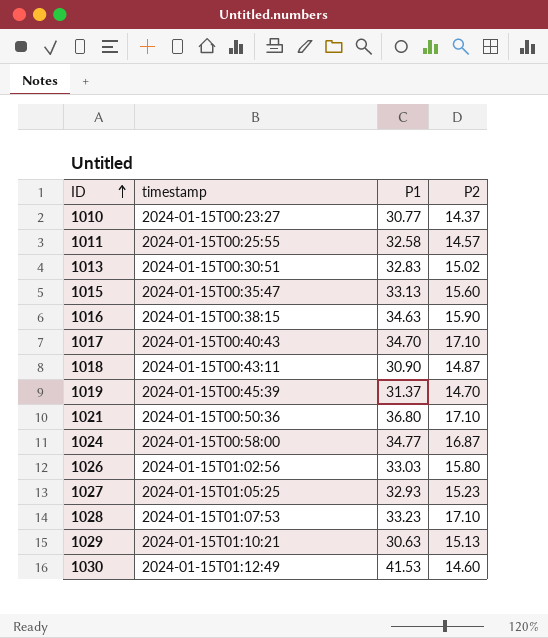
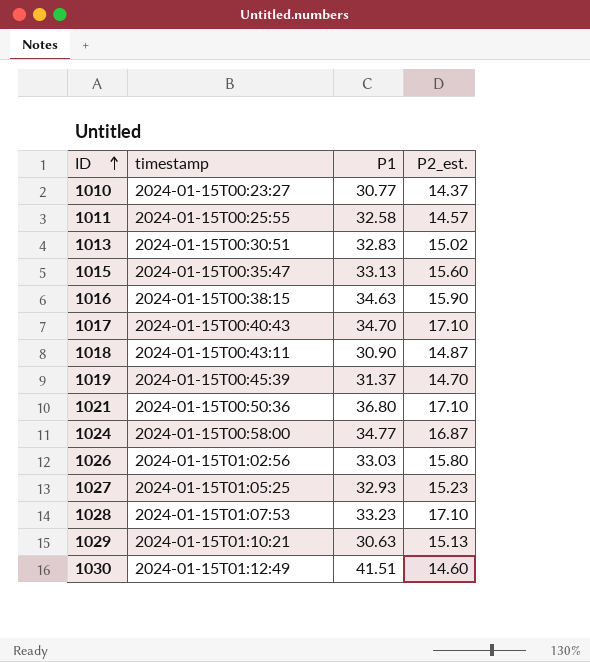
column name: P2 -> P2_est.
1030 | P1: 41.53 -> 41.51

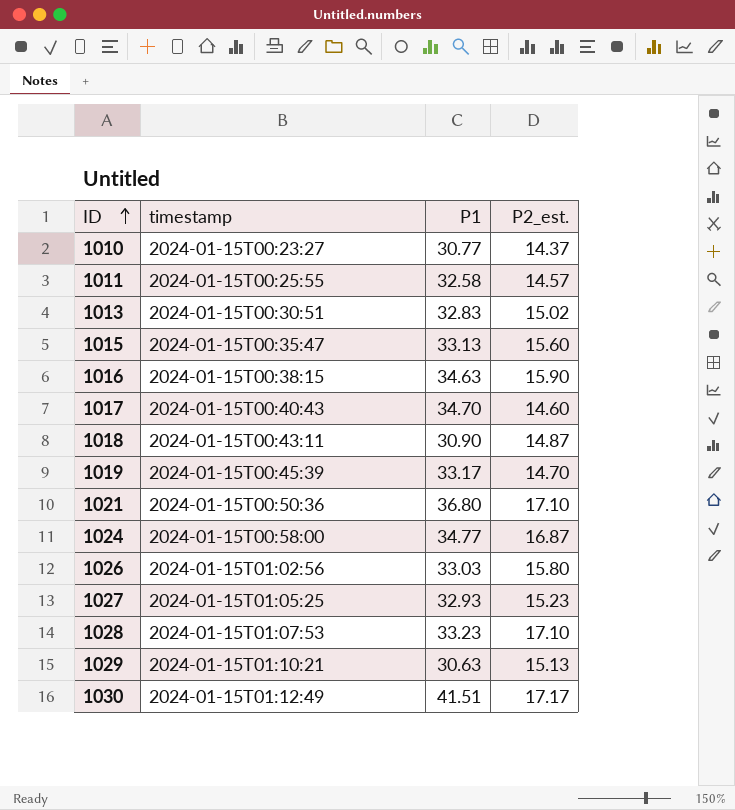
1017 | P2_est.: 17.10 -> 14.60
1019 | P1: 31.37 -> 33.17
1030 | P2_est.: 14.60 -> 17.17

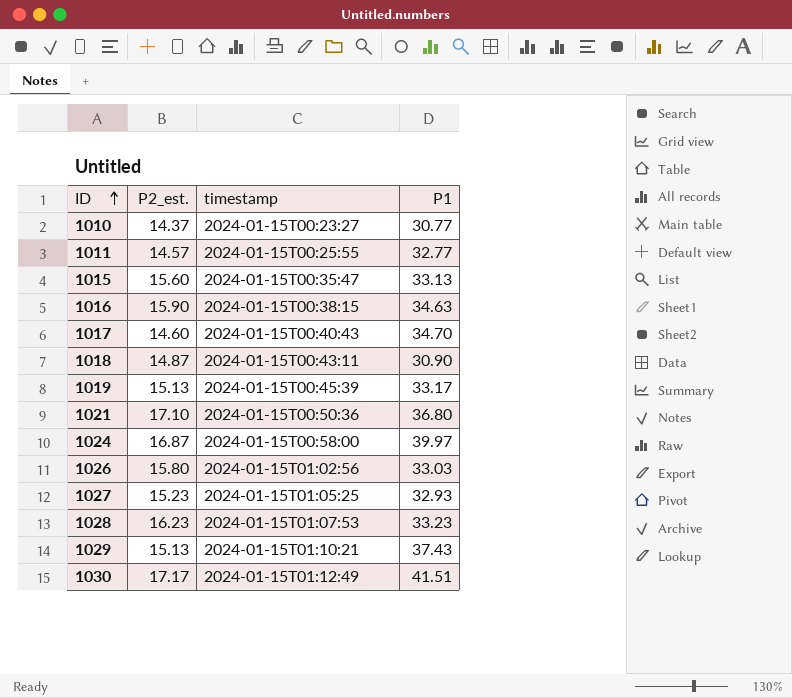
column P2_est. | position: 4 -> 2
row 1013: 2024-01-15T00:30:51 | 32.83 | 15.02 -> none
1011 | P1: 32.58 -> 32.77
1019 | P2_est.: 14.70 -> 15.13
1024 | P1: 34.77 -> 39.97
1028 | P2_est.: 17.10 -> 16.23
1029 | P1: 30.63 -> 37.43

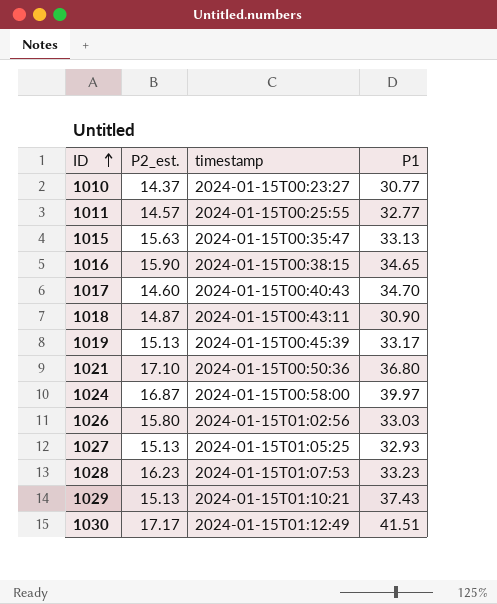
1015 | P2_est.: 15.60 -> 15.63
1016 | P1: 34.63 -> 34.65
1027 | P2_est.: 15.23 -> 15.13

